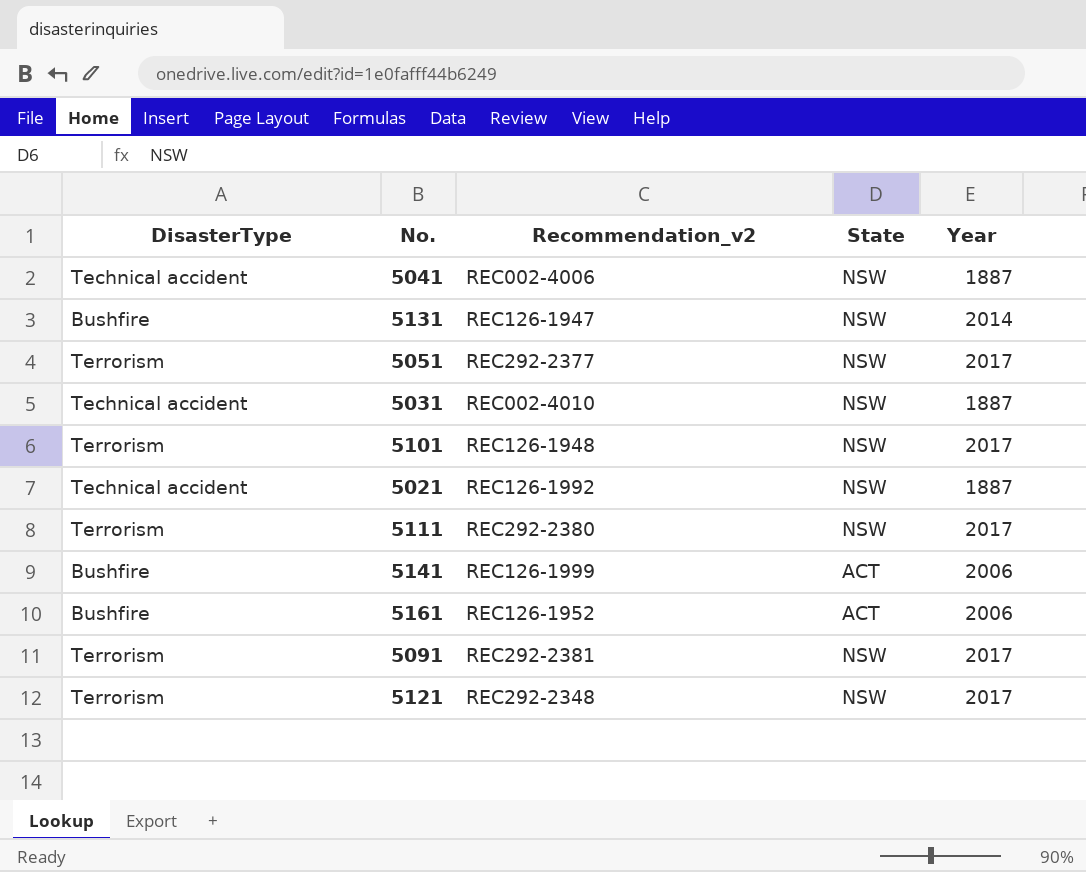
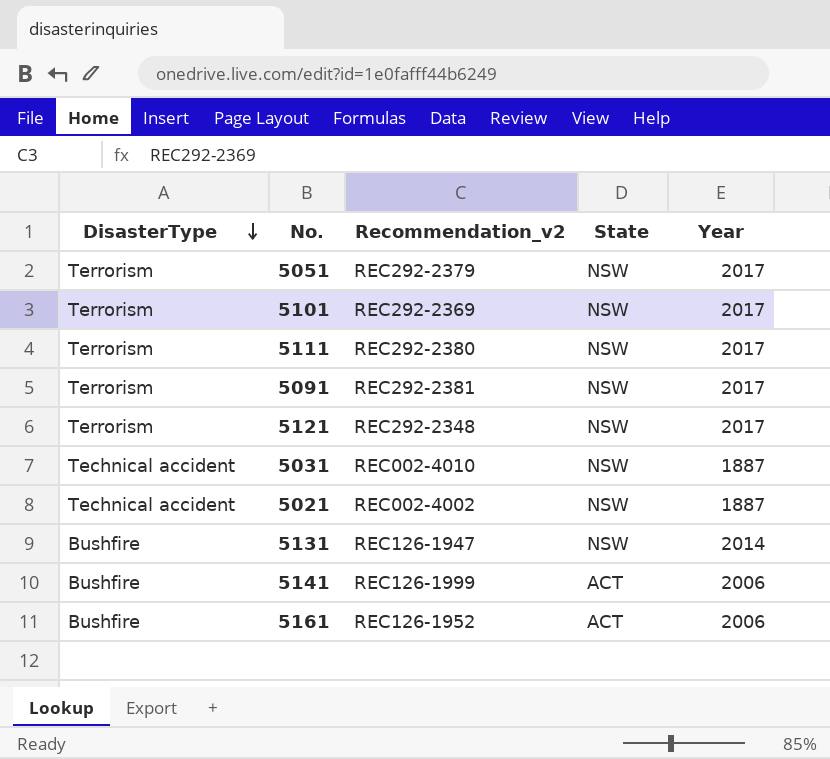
row order: none -> DisasterType descending
row 5041: Technical accident | REC002-4006 | NSW | 1887 -> none
5051 | Recommendation_v2: REC292-2377 -> REC292-2379
5101 | Recommendation_v2: REC126-1948 -> REC292-2369
5021 | Recommendation_v2: REC126-1992 -> REC002-4002

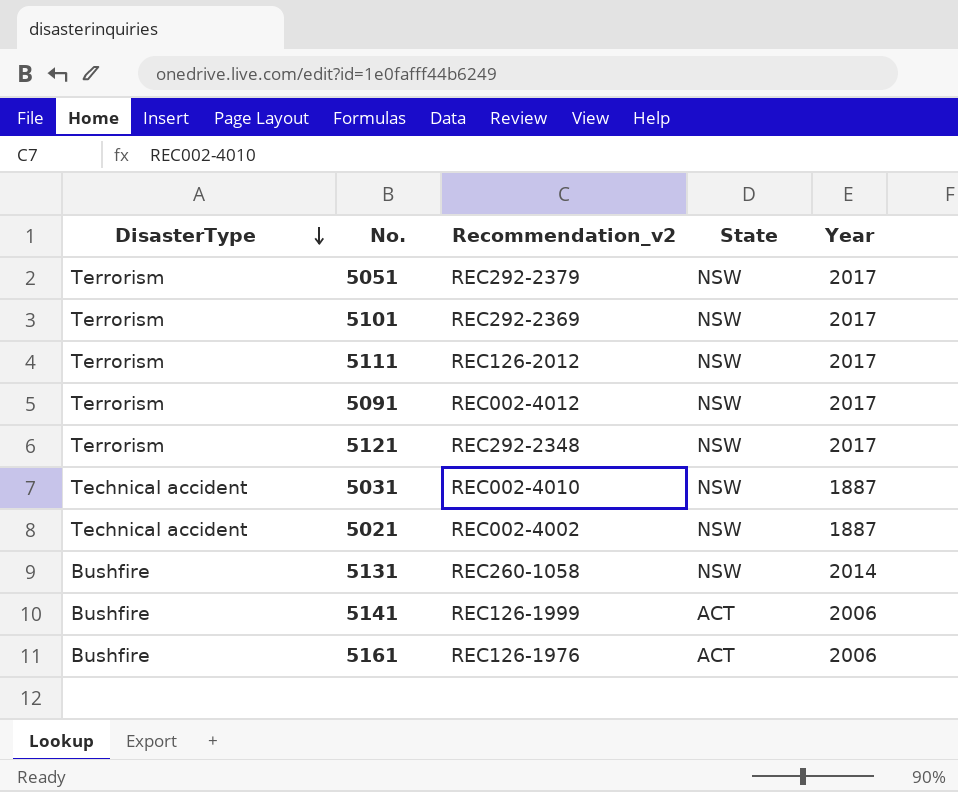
5111 | Recommendation_v2: REC292-2380 -> REC126-2012
5091 | Recommendation_v2: REC292-2381 -> REC002-4012
5131 | Recommendation_v2: REC126-1947 -> REC260-1058
5161 | Recommendation_v2: REC126-1952 -> REC126-1976

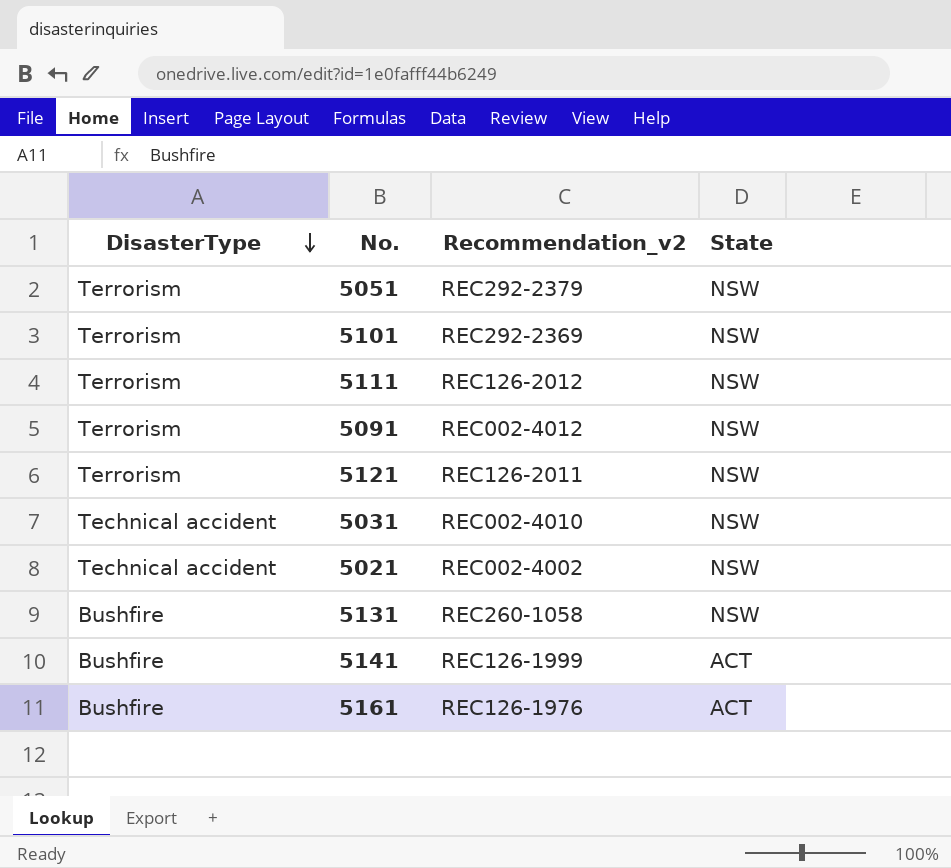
column Year | position: 5 -> none
5121 | Recommendation_v2: REC292-2348 -> REC126-2011

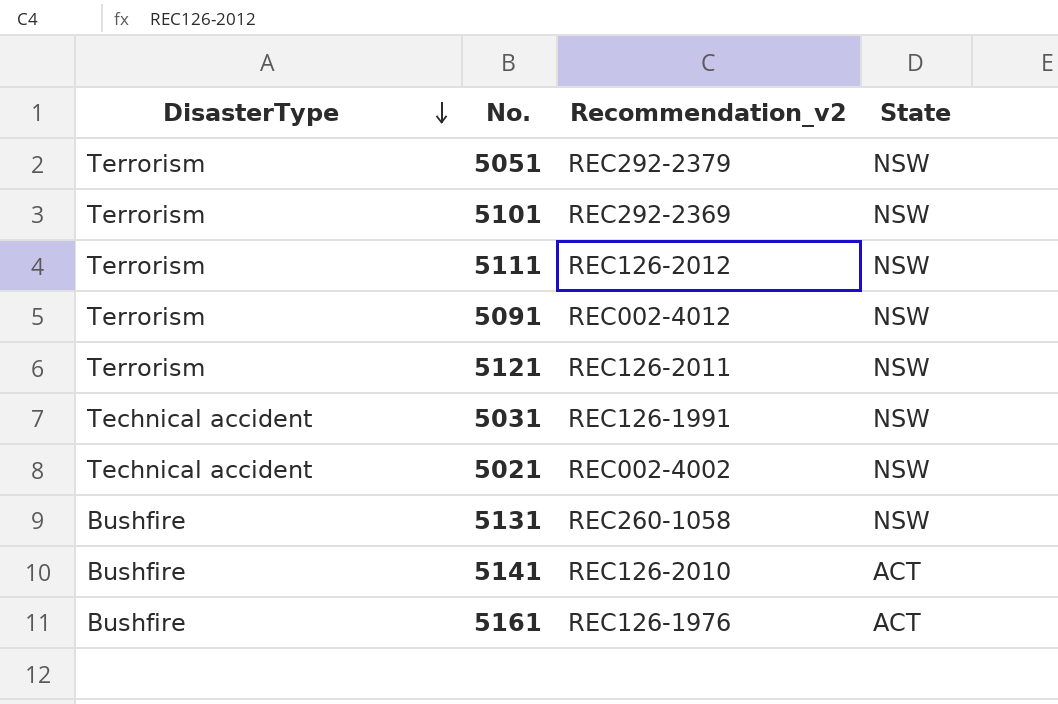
5031 | Recommendation_v2: REC002-4010 -> REC126-1991
5141 | Recommendation_v2: REC126-1999 -> REC126-2010

